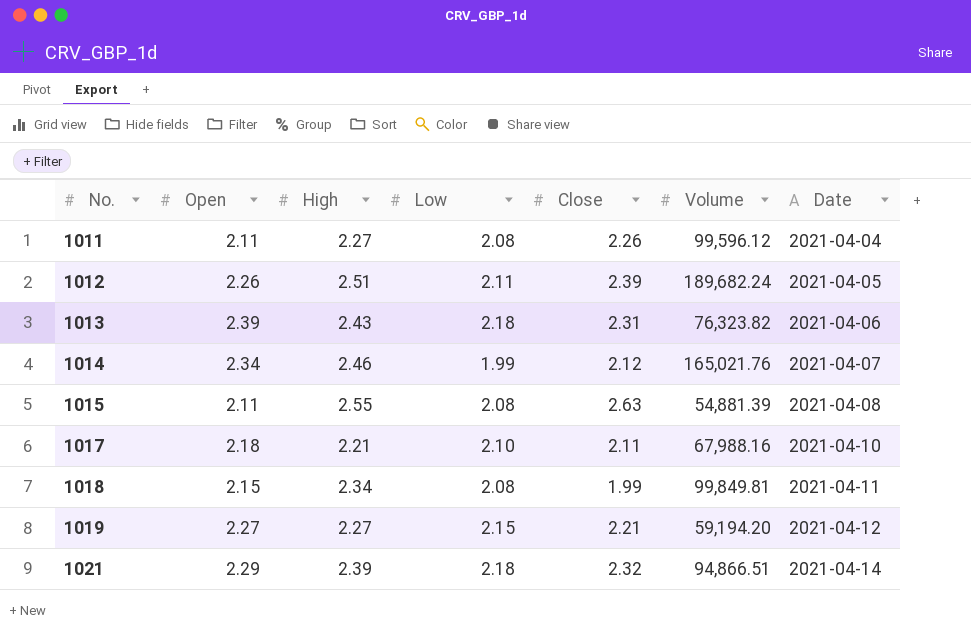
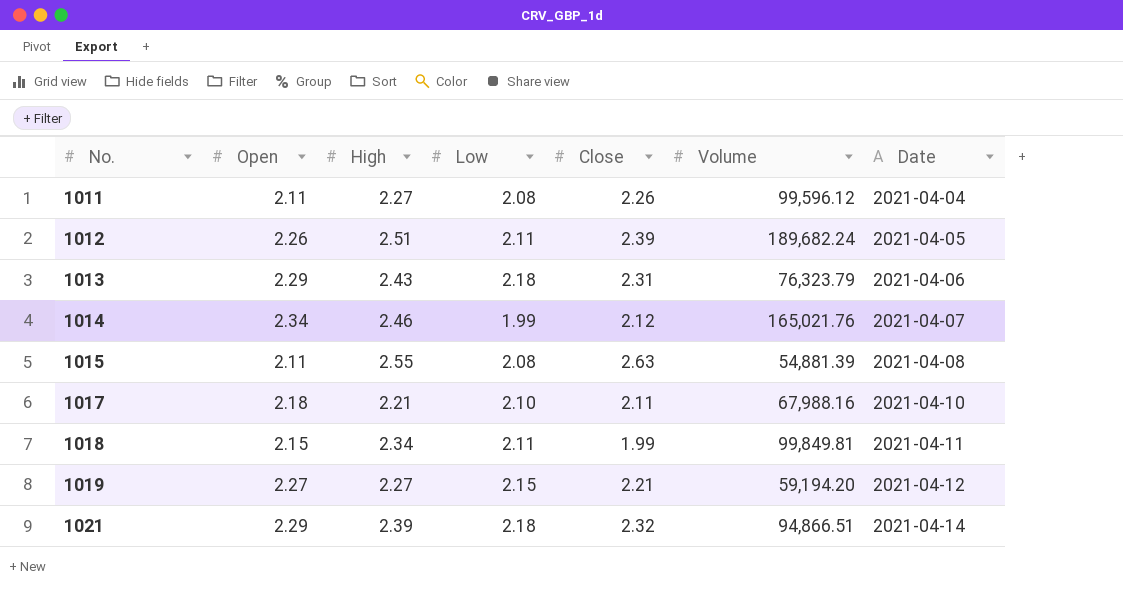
1013 | Open: 2.39 -> 2.29
1013 | Volume: 76,323.82 -> 76,323.79
1018 | Low: 2.08 -> 2.11

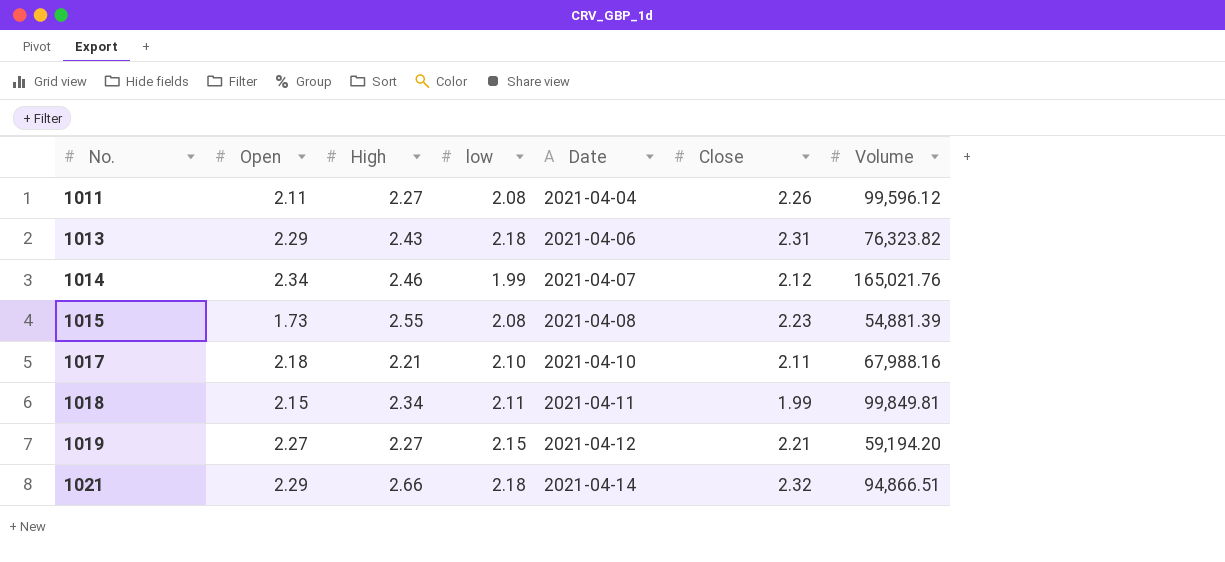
column name: Low -> low
column Date | position: 7 -> 5
row 1012: 2.26 | 2.51 | 2.11 | 2.39 | 189,682.24 | 2021-04-05 -> none
1013 | Volume: 76,323.79 -> 76,323.82
1015 | Open: 2.11 -> 1.73
1015 | Close: 2.63 -> 2.23
1021 | High: 2.39 -> 2.66

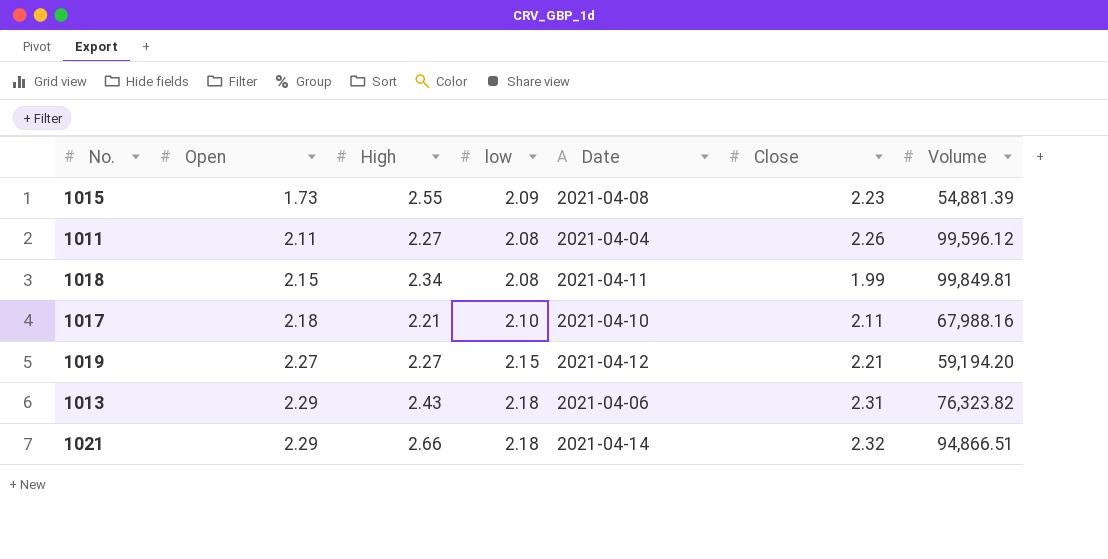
row order: No. ascending -> Open ascending
row 1014: 2.34 | 2.46 | 1.99 | 2021-04-07 | 2.12 | 165,021.76 -> none
1015 | low: 2.08 -> 2.09
1018 | low: 2.11 -> 2.08

